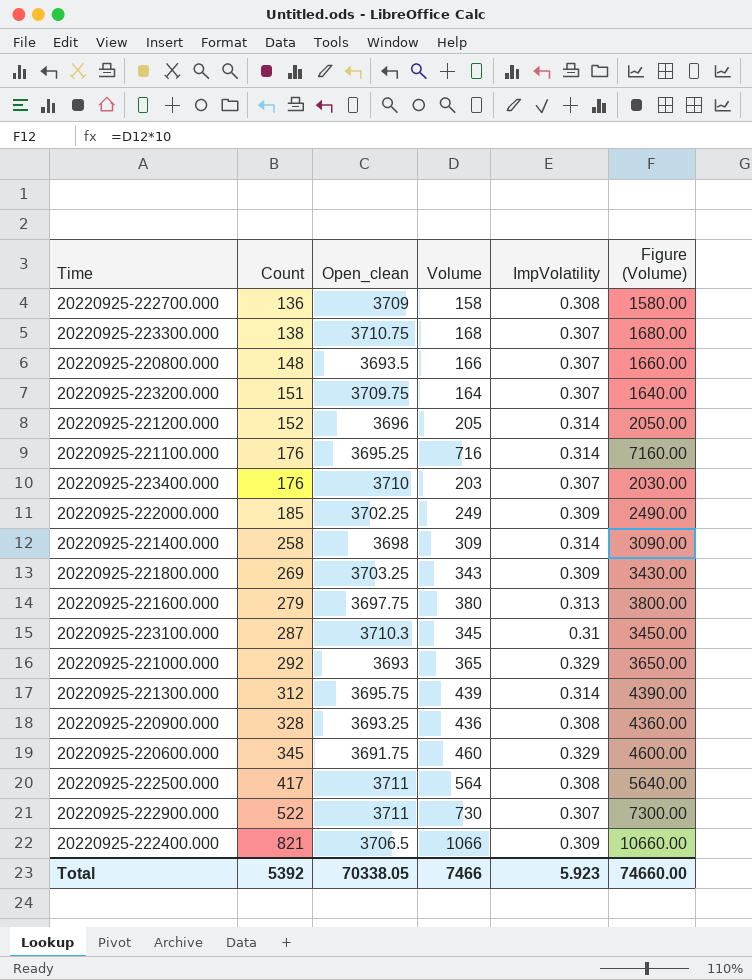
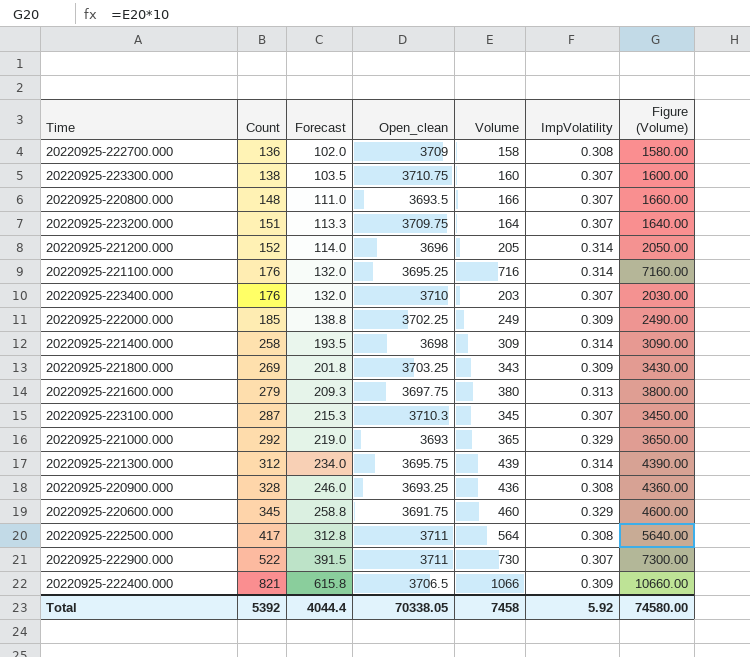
column Forecast | formula: none -> [Count] * 0.75
20220925-223300.000 | Volume: 168 -> 160
20220925-223300.000 | Figure (Volume): 1680.00 -> 1600.00
20220925-223100.000 | ImpVolatility: 0.31 -> 0.307
Total | Volume: 7466 -> 7458
Total | ImpVolatility: 5.923 -> 5.92
Total | Figure (Volume): 74660.00 -> 74580.00

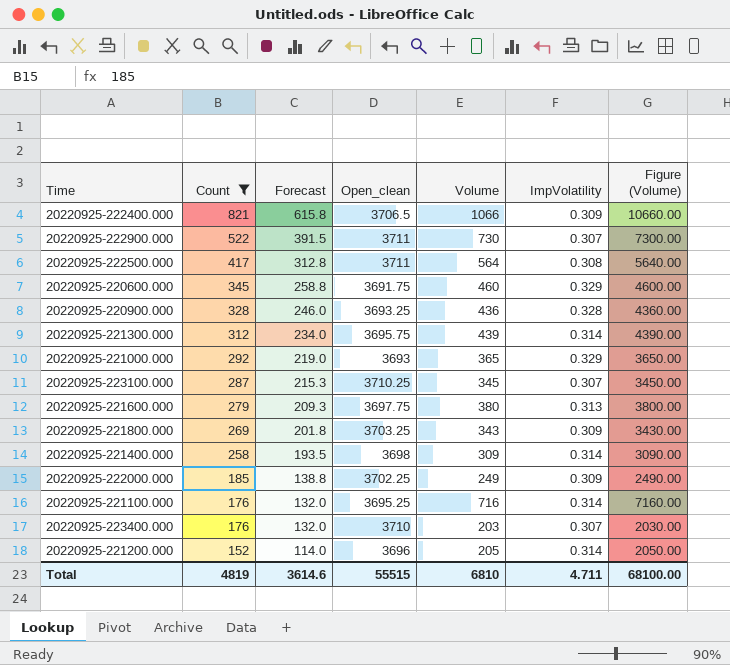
filter: none -> Count >= 152
row order: Count ascending -> Count descending
20220925-220900.000 | ImpVolatility: 0.308 -> 0.328
20220925-223100.000 | Open_clean: 3710.3 -> 3710.25
Total | Count: 5392 -> 4819
Total | Forecast: 4044.4 -> 3614.6
Total | Open_clean: 70338.05 -> 55515
Total | Volume: 7458 -> 6810
Total | ImpVolatility: 5.92 -> 4.711
Total | Figure (Volume): 74580.00 -> 68100.00

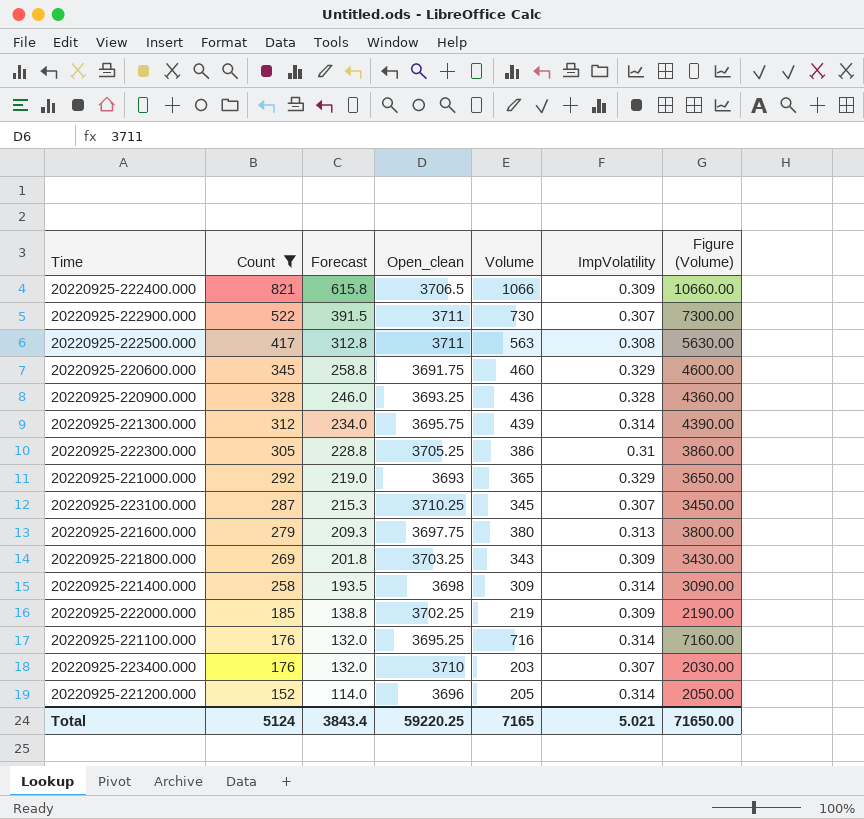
20220925-222500.000 | Volume: 564 -> 563
20220925-222500.000 | Figure (Volume): 5640.00 -> 5630.00
row 20220925-222300.000: none -> 305 | 228.8 | 3705.25 | 386 | 0.31 | 3860.00
20220925-222000.000 | Volume: 249 -> 219
20220925-222000.000 | Figure (Volume): 2490.00 -> 2190.00
Total | Count: 4819 -> 5124
Total | Forecast: 3614.6 -> 3843.4
Total | Open_clean: 55515 -> 59220.25
Total | Volume: 6810 -> 7165
Total | ImpVolatility: 4.711 -> 5.021
Total | Figure (Volume): 68100.00 -> 71650.00

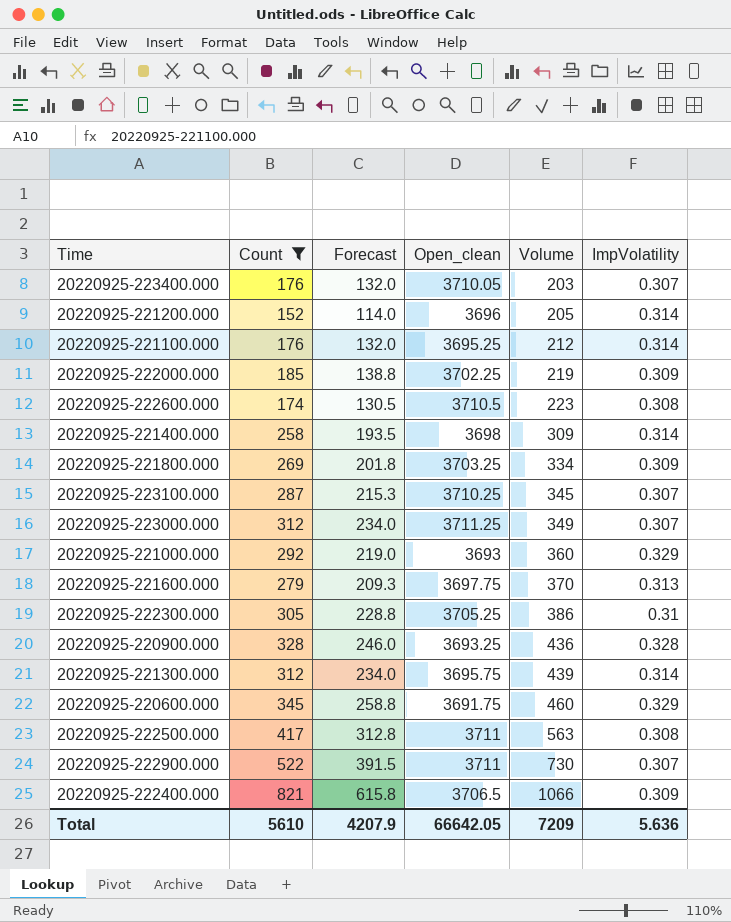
row order: Count descending -> Volume ascending
column Figure (Volume) | formula: [Volume] * 10 -> none
20220925-223400.000 | Open_clean: 3710 -> 3710.05
20220925-221100.000 | Volume: 716 -> 212
row 20220925-222600.000: none -> 174 | 130.5 | 3710.5 | 223 | 0.308
20220925-221800.000 | Volume: 343 -> 334
row 20220925-223000.000: none -> 312 | 234.0 | 3711.25 | 349 | 0.307
20220925-221000.000 | Volume: 365 -> 360
20220925-221600.000 | Volume: 380 -> 370
Total | Count: 5124 -> 5610
Total | Forecast: 3843.4 -> 4207.9
Total | Open_clean: 59220.25 -> 66642.05
Total | Volume: 7165 -> 7209
Total | ImpVolatility: 5.021 -> 5.636

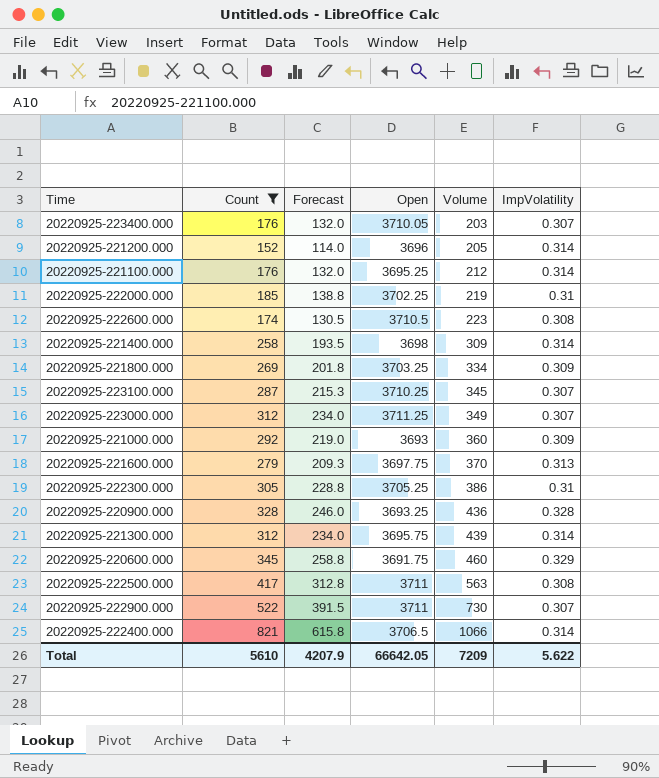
column name: Open_clean -> Open
20220925-222000.000 | ImpVolatility: 0.309 -> 0.31
20220925-221000.000 | ImpVolatility: 0.329 -> 0.309
20220925-222400.000 | ImpVolatility: 0.309 -> 0.314
Total | ImpVolatility: 5.636 -> 5.622

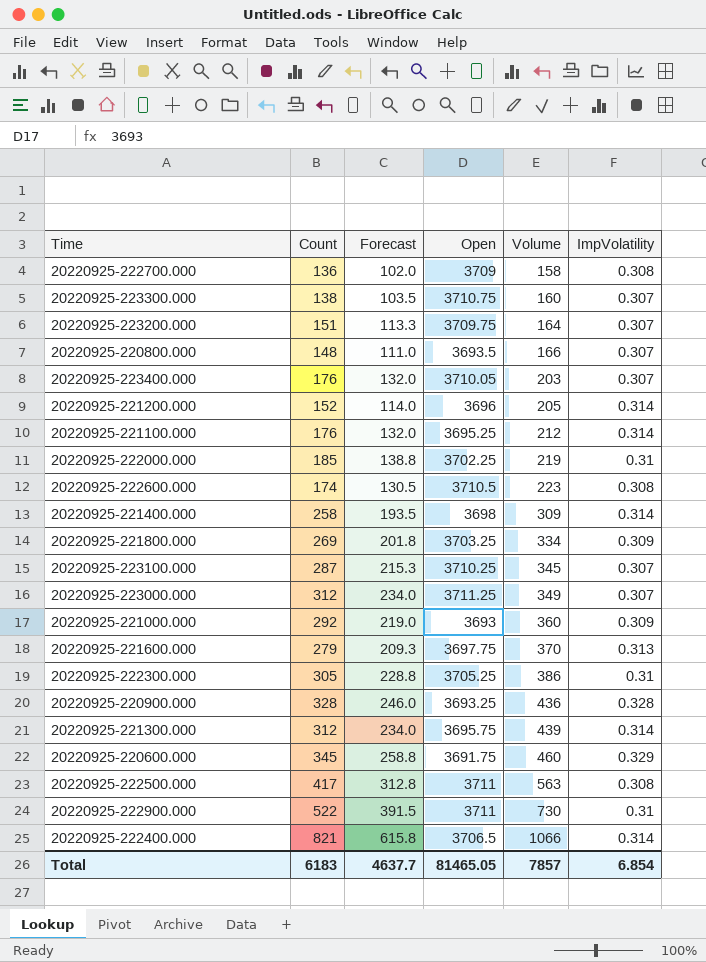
filter: Count >= 152 -> none
20220925-222900.000 | ImpVolatility: 0.307 -> 0.31
Total | Count: 5610 -> 6183
Total | Forecast: 4207.9 -> 4637.7
Total | Open: 66642.05 -> 81465.05
Total | Volume: 7209 -> 7857
Total | ImpVolatility: 5.622 -> 6.854

